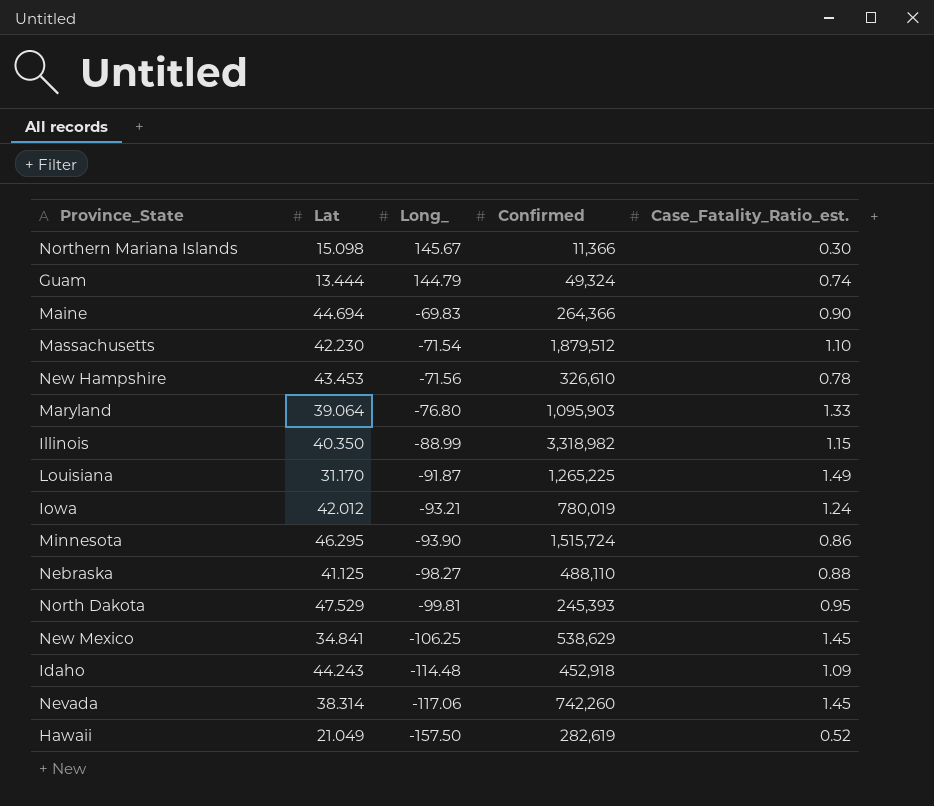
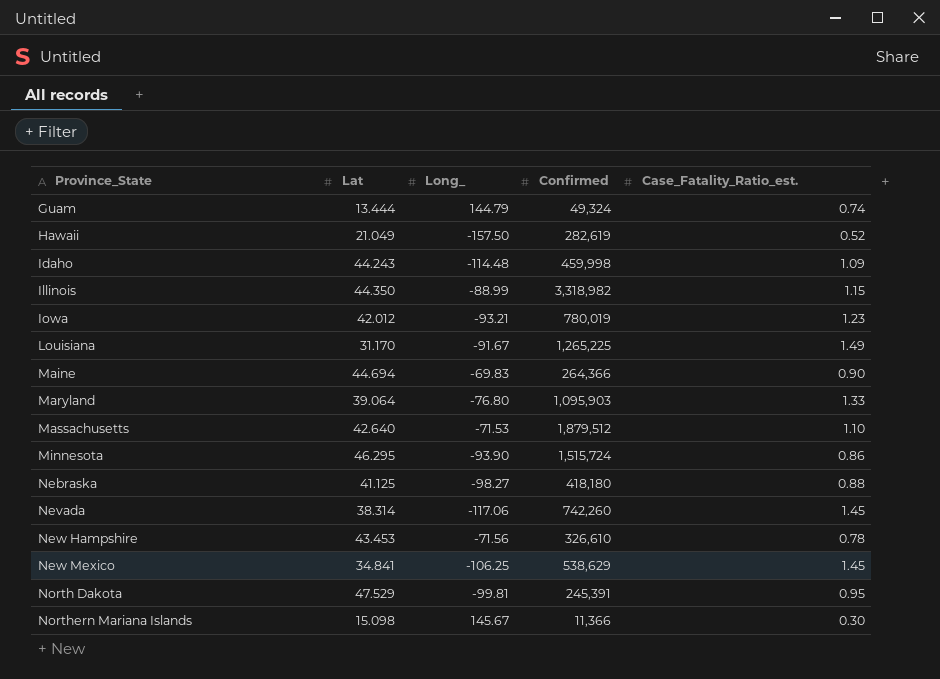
row order: Long_ descending -> Province_State ascending
Idaho | Confirmed: 452,918 -> 459,998
Illinois | Lat: 40.350 -> 44.350
Iowa | Case_Fatality_Ratio_est.: 1.24 -> 1.23
Louisiana | Long_: -91.87 -> -91.67
Massachusetts | Lat: 42.230 -> 42.640
Massachusetts | Long_: -71.54 -> -71.53
Nebraska | Confirmed: 488,110 -> 418,180
North Dakota | Confirmed: 245,393 -> 245,391

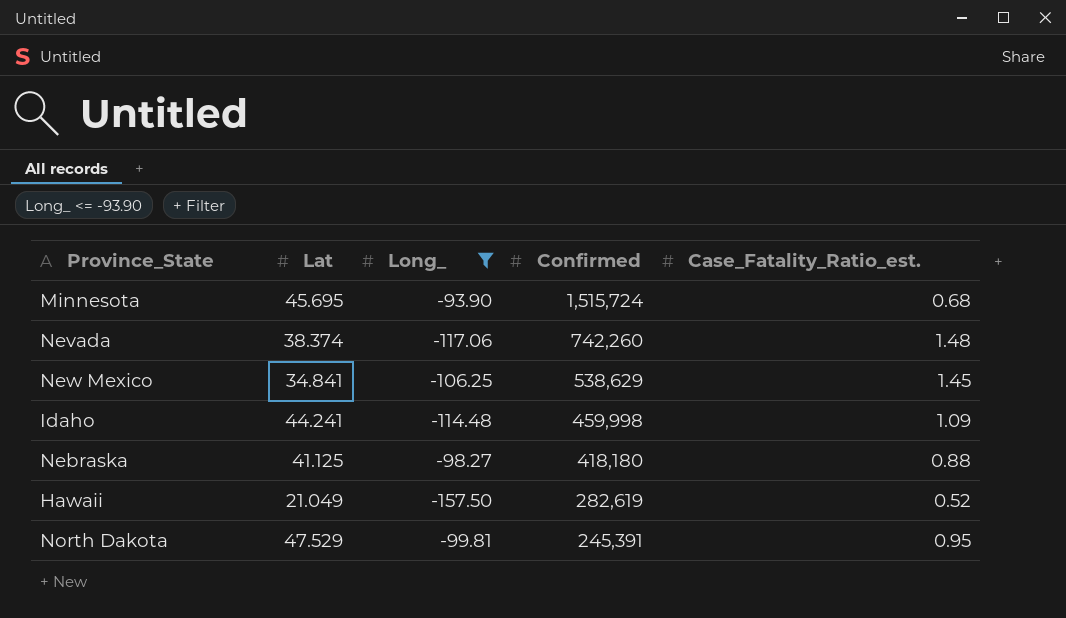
filter: none -> Long_ <= -93.90
row order: Province_State ascending -> Confirmed descending
Minnesota | Lat: 46.295 -> 45.695
Minnesota | Case_Fatality_Ratio_est.: 0.86 -> 0.68
Nevada | Lat: 38.314 -> 38.374
Nevada | Case_Fatality_Ratio_est.: 1.45 -> 1.48
Idaho | Lat: 44.243 -> 44.241

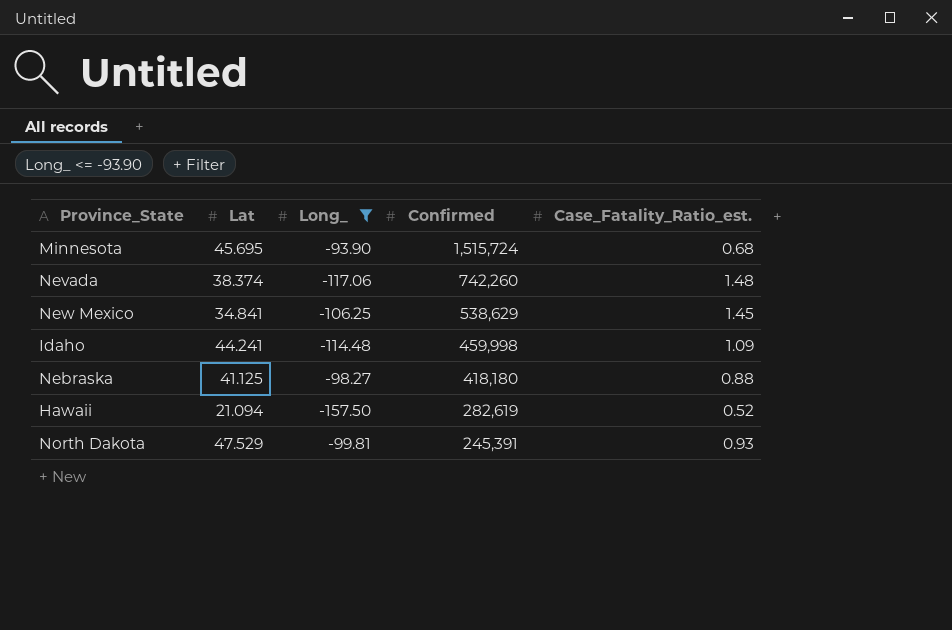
Hawaii | Lat: 21.049 -> 21.094
North Dakota | Case_Fatality_Ratio_est.: 0.95 -> 0.93

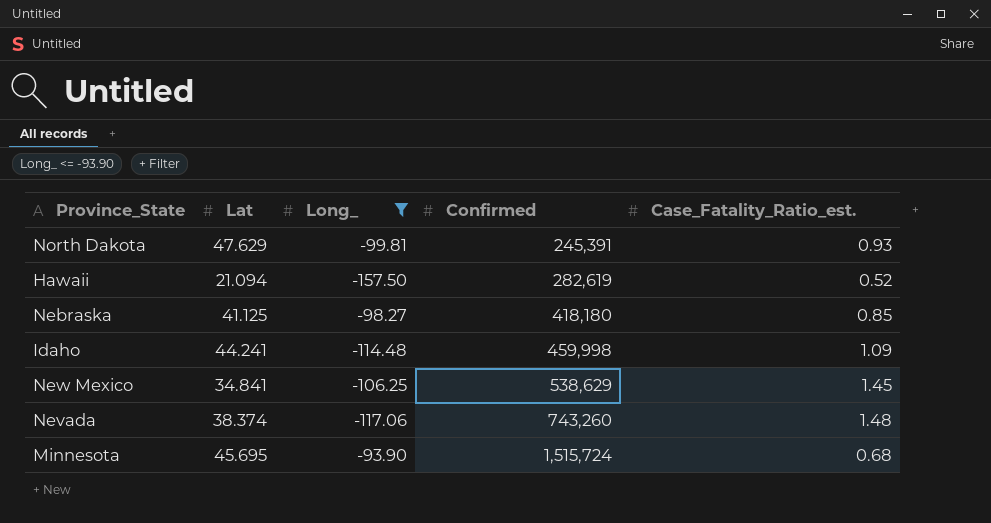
row order: Confirmed descending -> Confirmed ascending
North Dakota | Lat: 47.529 -> 47.629
Nebraska | Case_Fatality_Ratio_est.: 0.88 -> 0.85
Nevada | Confirmed: 742,260 -> 743,260

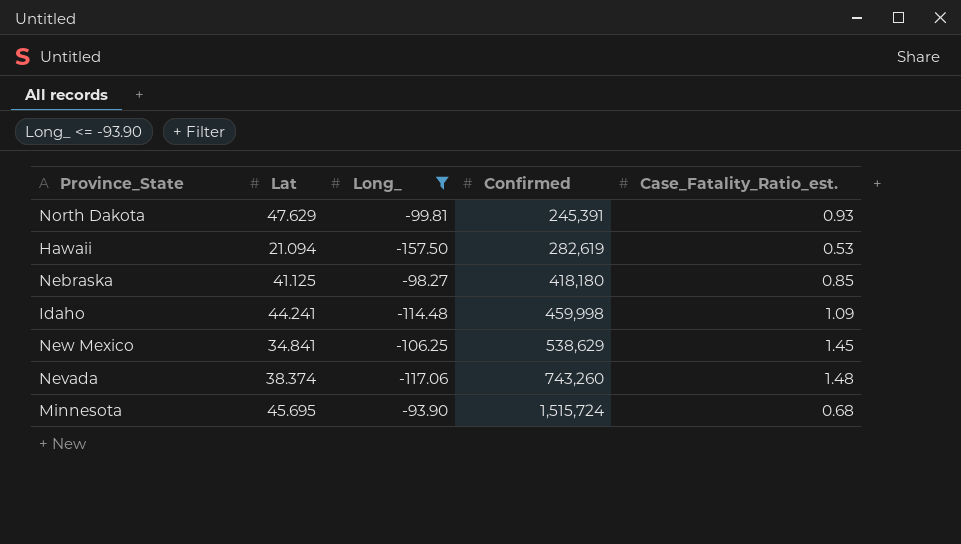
Hawaii | Case_Fatality_Ratio_est.: 0.52 -> 0.53

